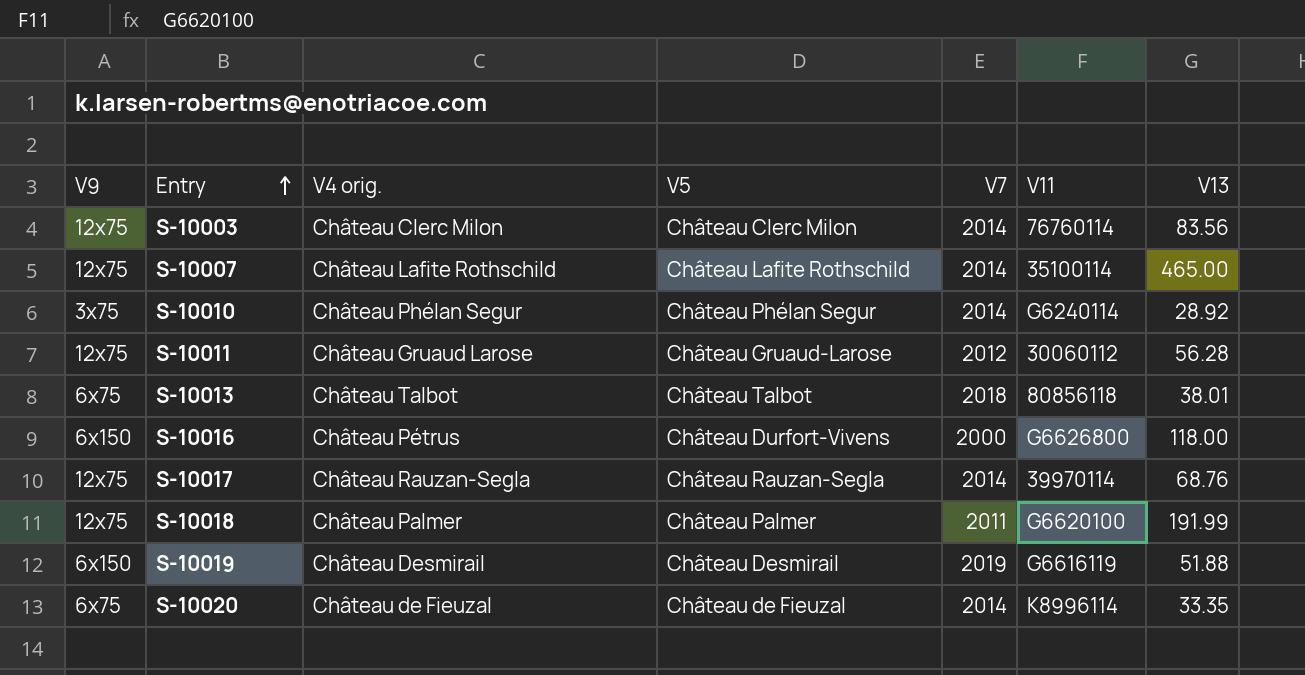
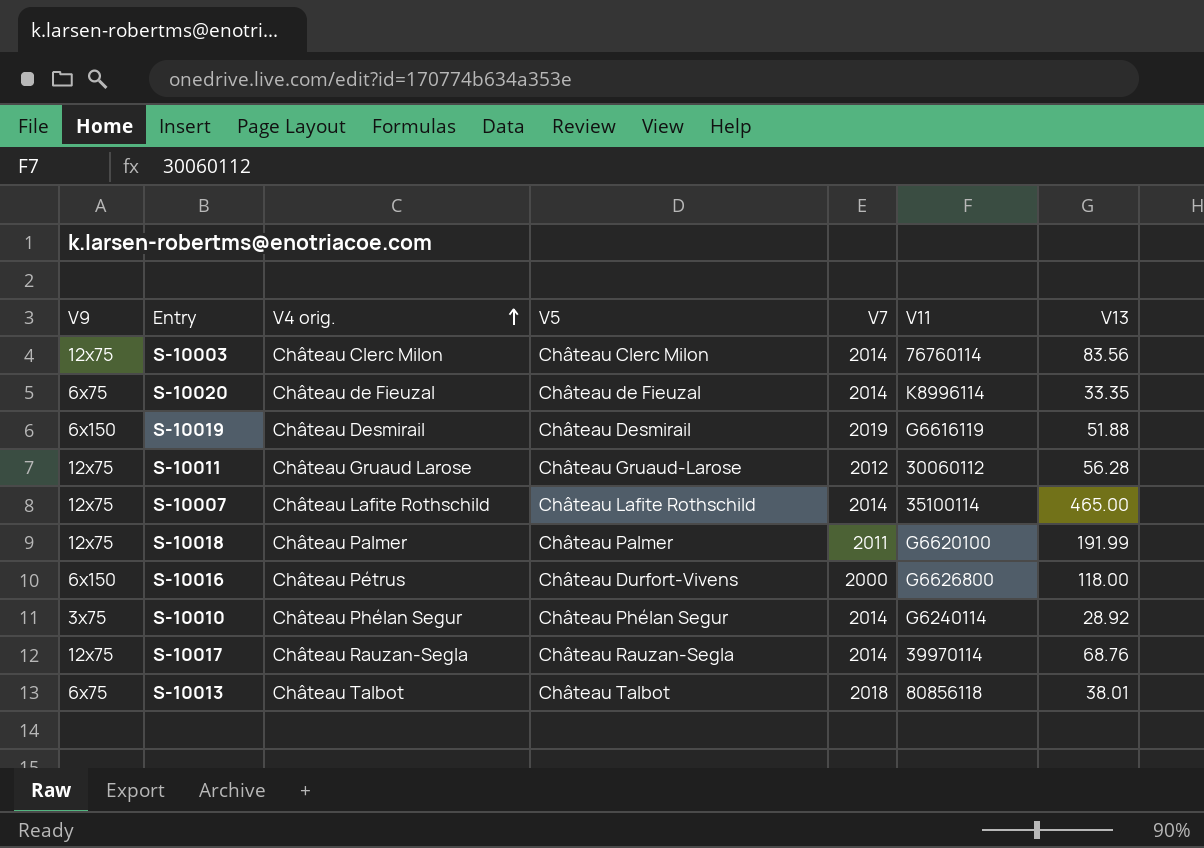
row order: Entry ascending -> V4 orig. ascending

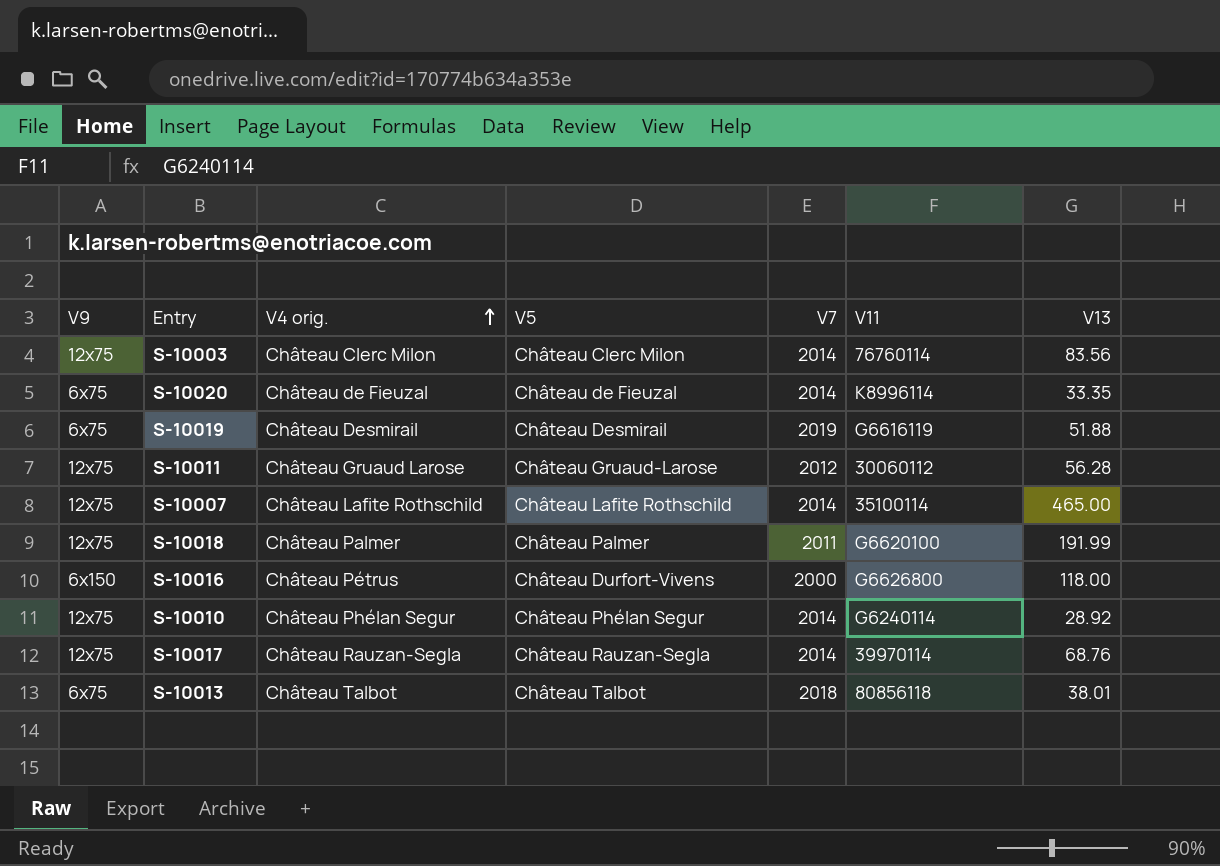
S-10019 | V9: 6x150 -> 6x75
S-10010 | V9: 3x75 -> 12x75

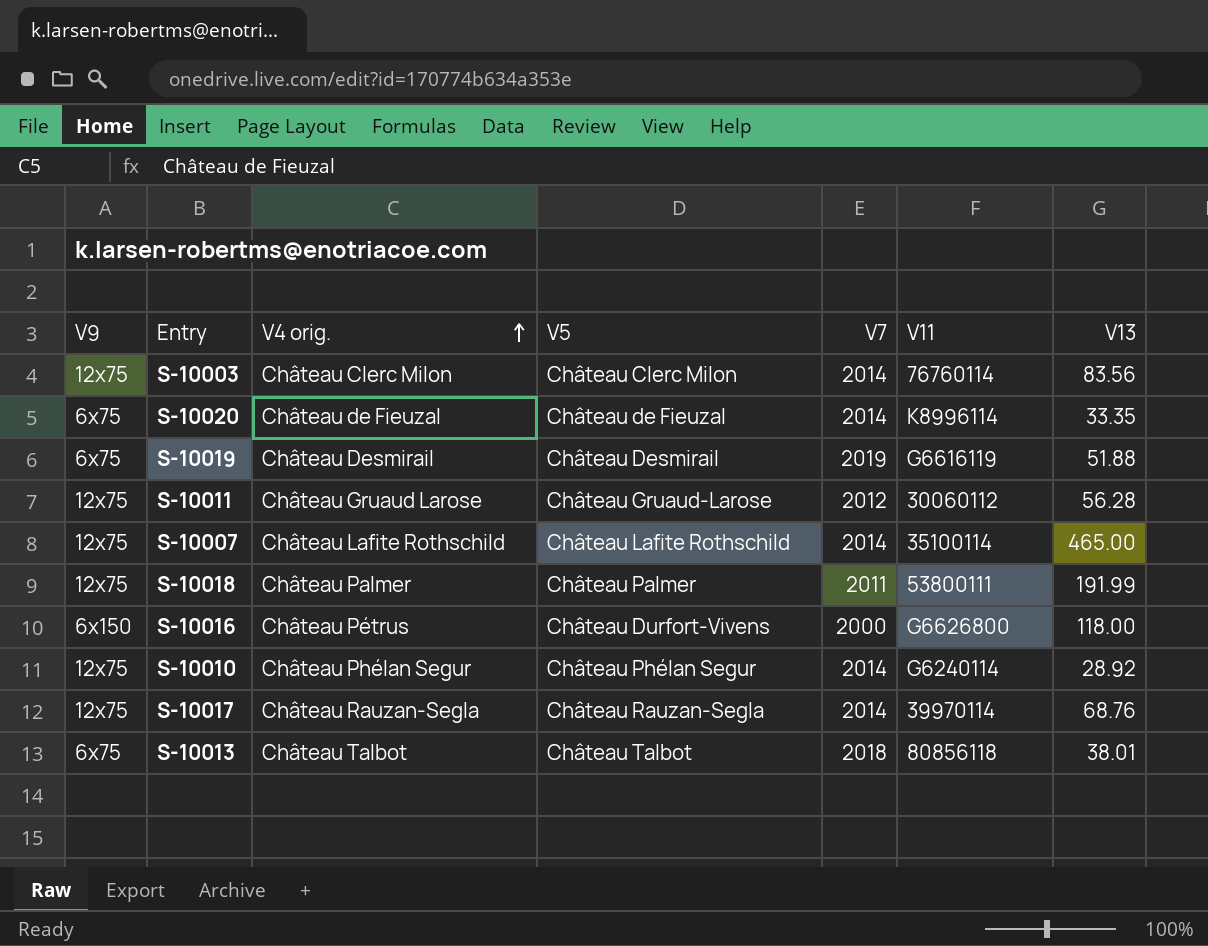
S-10018 | V11: G6620100 -> 53800111

